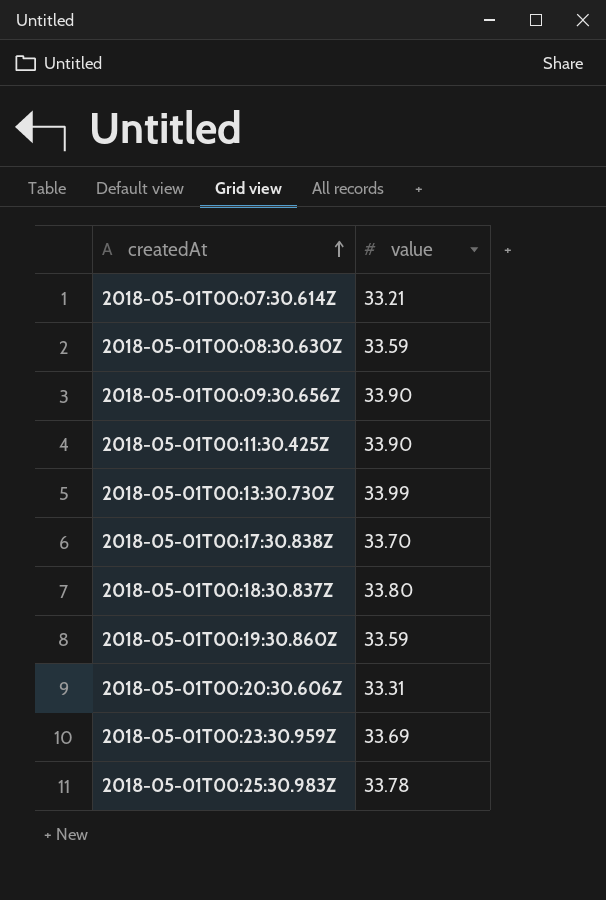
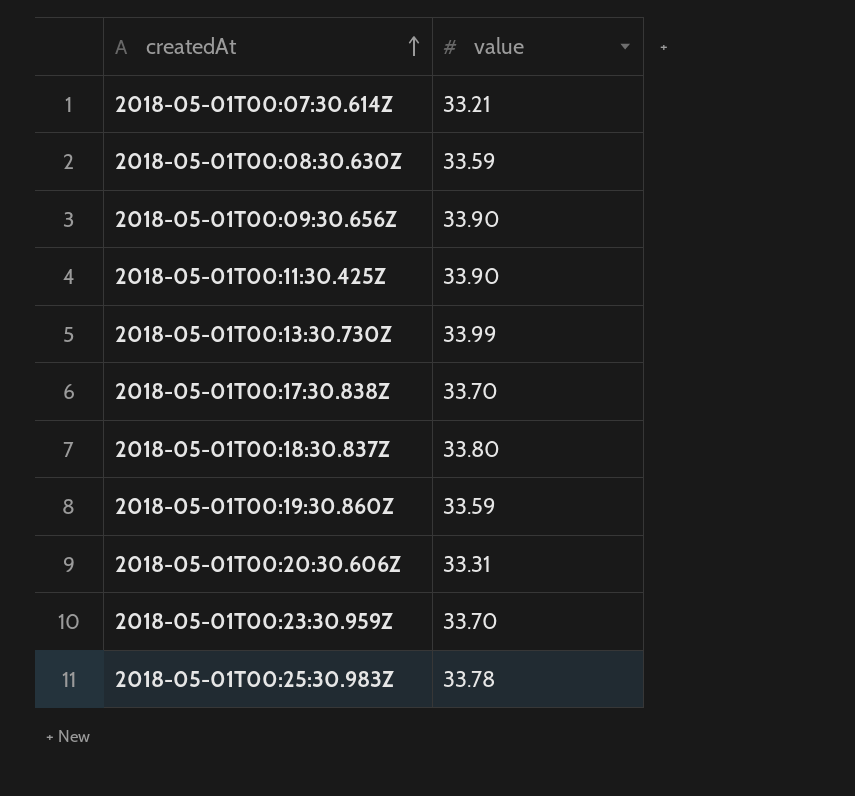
2018-05-01T00:23:30.959Z | value: 33.69 -> 33.70

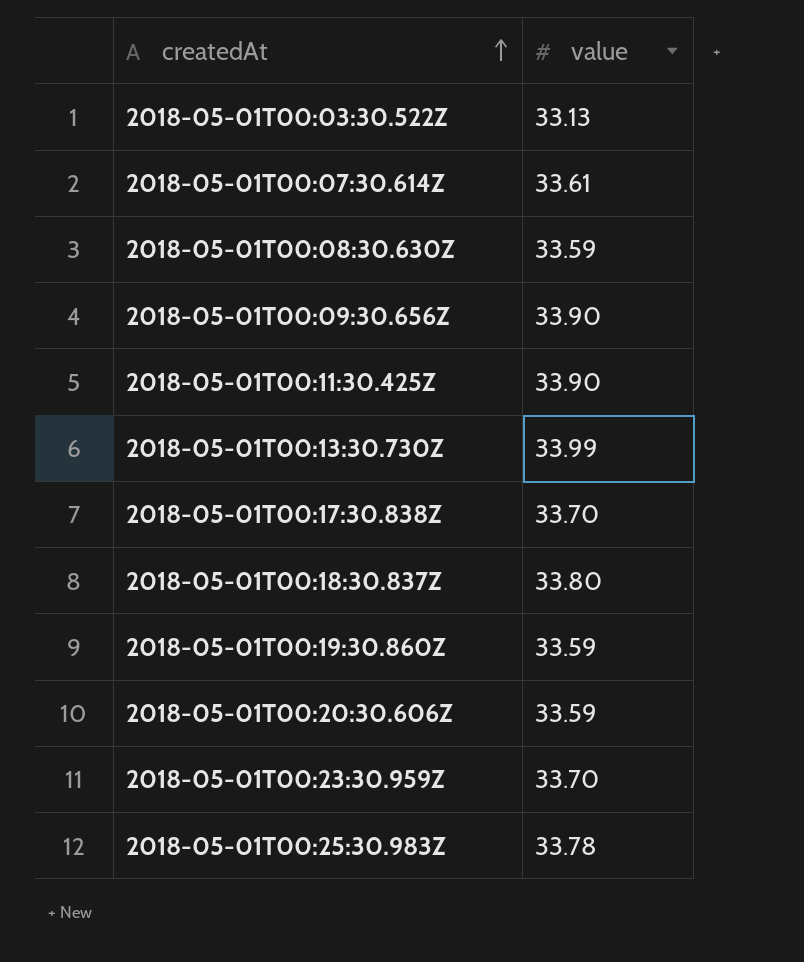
row 2018-05-01T00:03:30.522Z: none -> 33.13
2018-05-01T00:07:30.614Z | value: 33.21 -> 33.61
2018-05-01T00:20:30.606Z | value: 33.31 -> 33.59

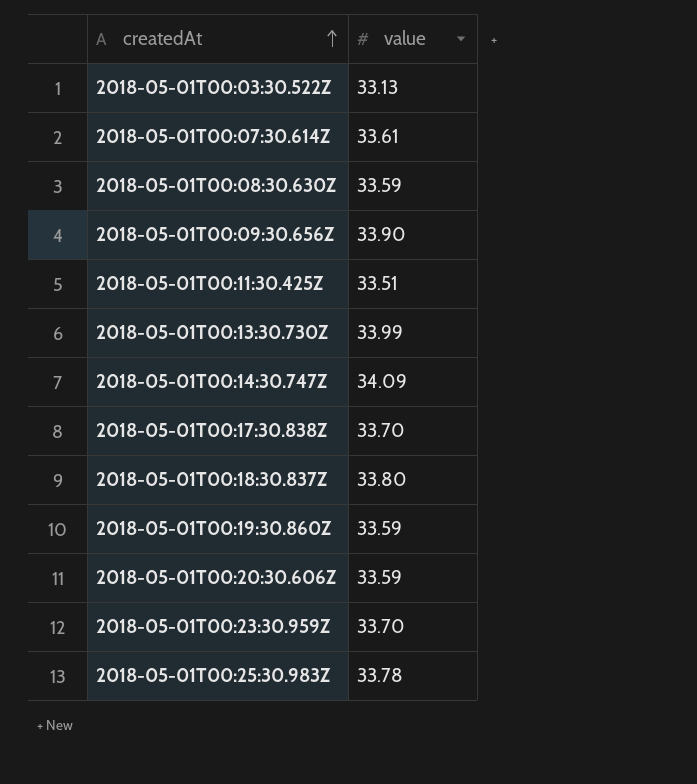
2018-05-01T00:11:30.425Z | value: 33.90 -> 33.51
row 2018-05-01T00:14:30.747Z: none -> 34.09

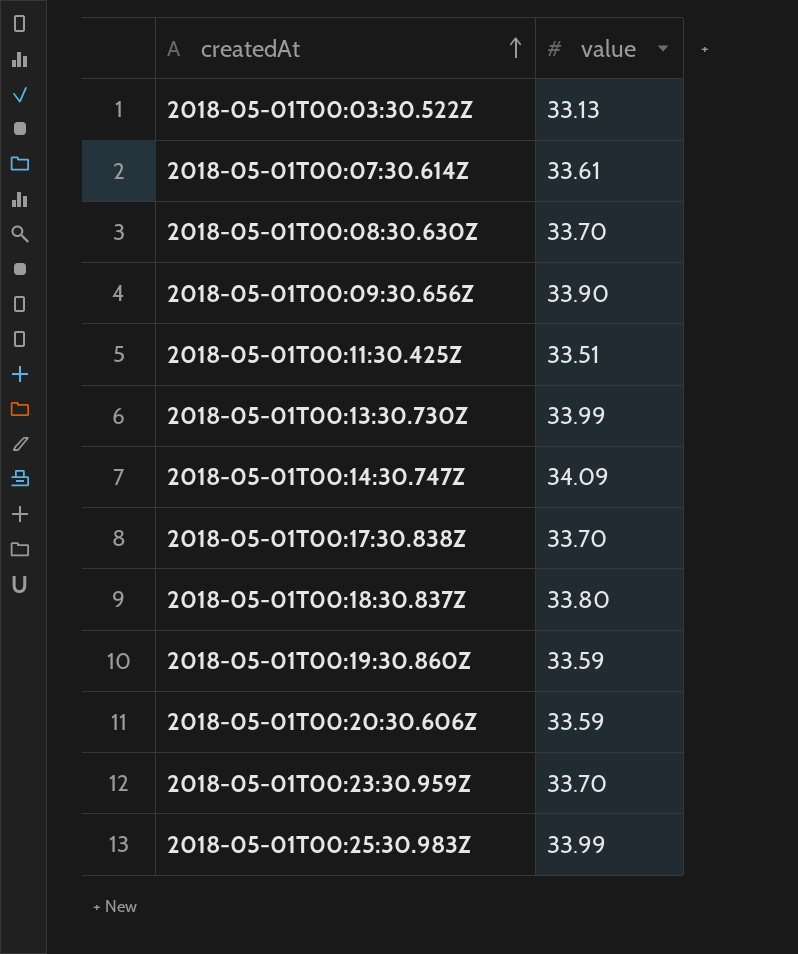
2018-05-01T00:08:30.630Z | value: 33.59 -> 33.70
2018-05-01T00:25:30.983Z | value: 33.78 -> 33.99

